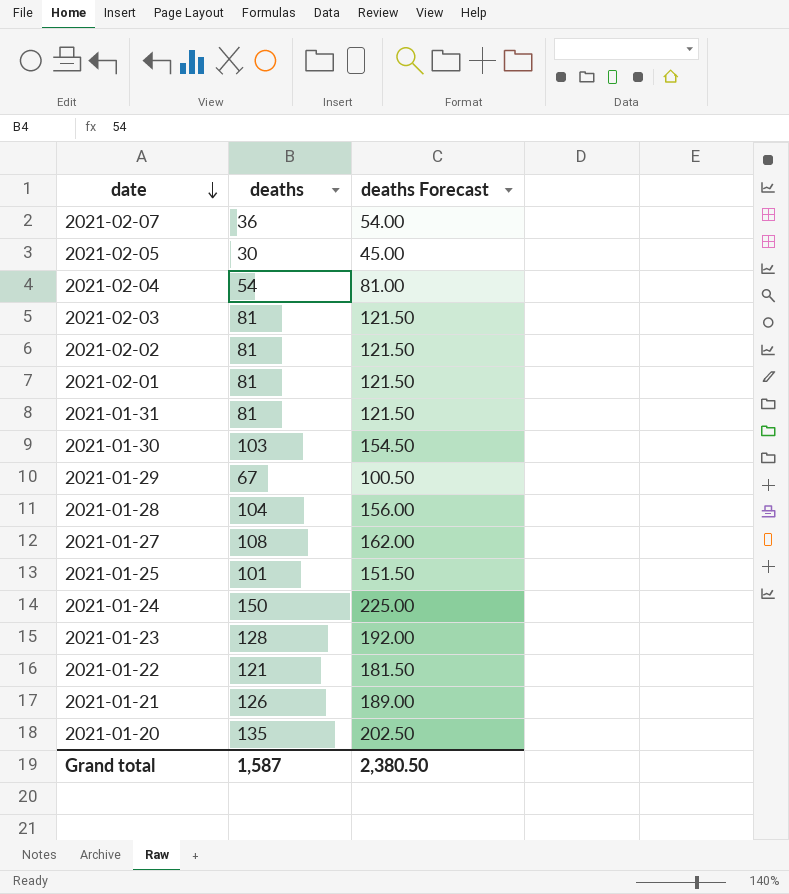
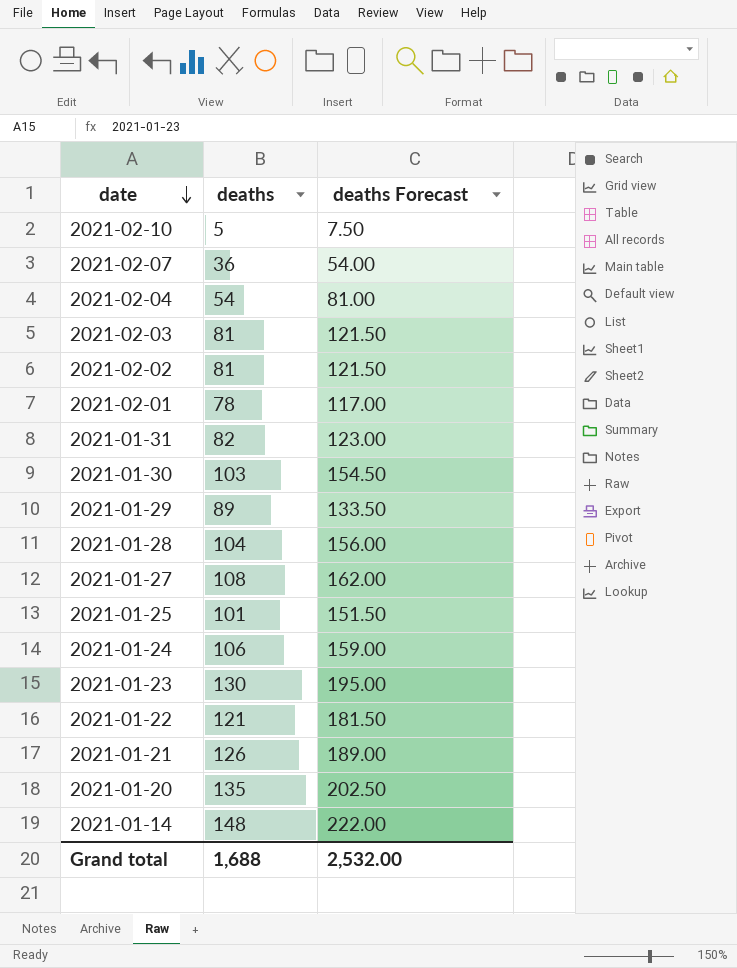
row 2021-02-05: 30 | 45.00 -> none
row 2021-02-10: none -> 5 | 7.50
2021-02-01 | deaths: 81 -> 78
2021-02-01 | deaths Forecast: 121.50 -> 117.00
2021-01-31 | deaths: 81 -> 82
2021-01-31 | deaths Forecast: 121.50 -> 123.00
2021-01-29 | deaths: 67 -> 89
2021-01-29 | deaths Forecast: 100.50 -> 133.50
2021-01-24 | deaths: 150 -> 106
2021-01-24 | deaths Forecast: 225.00 -> 159.00
2021-01-23 | deaths: 128 -> 130
2021-01-23 | deaths Forecast: 192.00 -> 195.00
row 2021-01-14: none -> 148 | 222.00
Grand total | deaths: 1,587 -> 1,688
Grand total | deaths Forecast: 2,380.50 -> 2,532.00

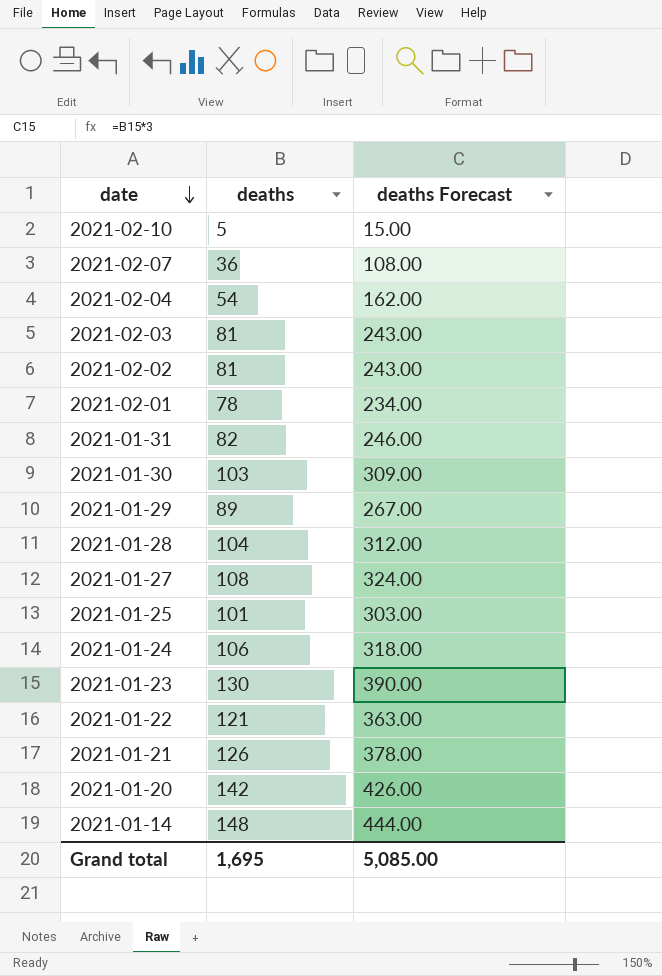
column deaths Forecast | formula: [deaths] * 1.5 -> [deaths] * 3
2021-01-20 | deaths: 135 -> 142
Grand total | deaths: 1,688 -> 1,695
Grand total | deaths Forecast: 2,532.00 -> 5,085.00

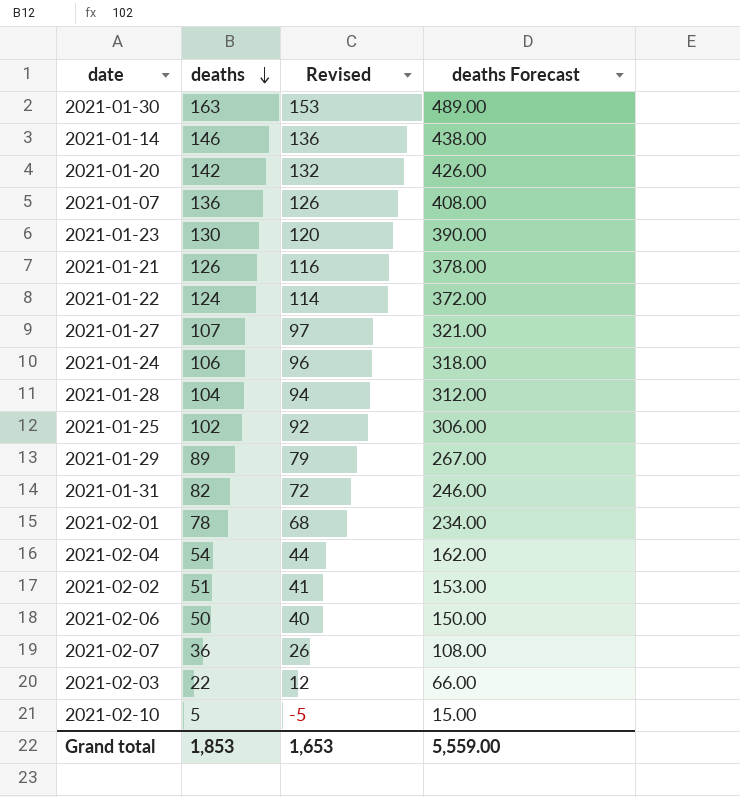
row order: date descending -> deaths descending
column Revised | formula: none -> [deaths] - 10
2021-01-30 | deaths: 103 -> 163
2021-01-30 | deaths Forecast: 309.00 -> 489.00
2021-01-14 | deaths: 148 -> 146
2021-01-14 | deaths Forecast: 444.00 -> 438.00
row 2021-01-07: none -> 136 | 126 | 408.00
2021-01-22 | deaths: 121 -> 124
2021-01-22 | deaths Forecast: 363.00 -> 372.00
2021-01-27 | deaths: 108 -> 107
2021-01-27 | deaths Forecast: 324.00 -> 321.00
2021-01-25 | deaths: 101 -> 102
2021-01-25 | deaths Forecast: 303.00 -> 306.00
2021-02-02 | deaths: 81 -> 51
2021-02-02 | deaths Forecast: 243.00 -> 153.00
row 2021-02-06: none -> 50 | 40 | 150.00
2021-02-03 | deaths: 81 -> 22
2021-02-03 | deaths Forecast: 243.00 -> 66.00
Grand total | deaths: 1,695 -> 1,853
Grand total | deaths Forecast: 5,085.00 -> 5,559.00

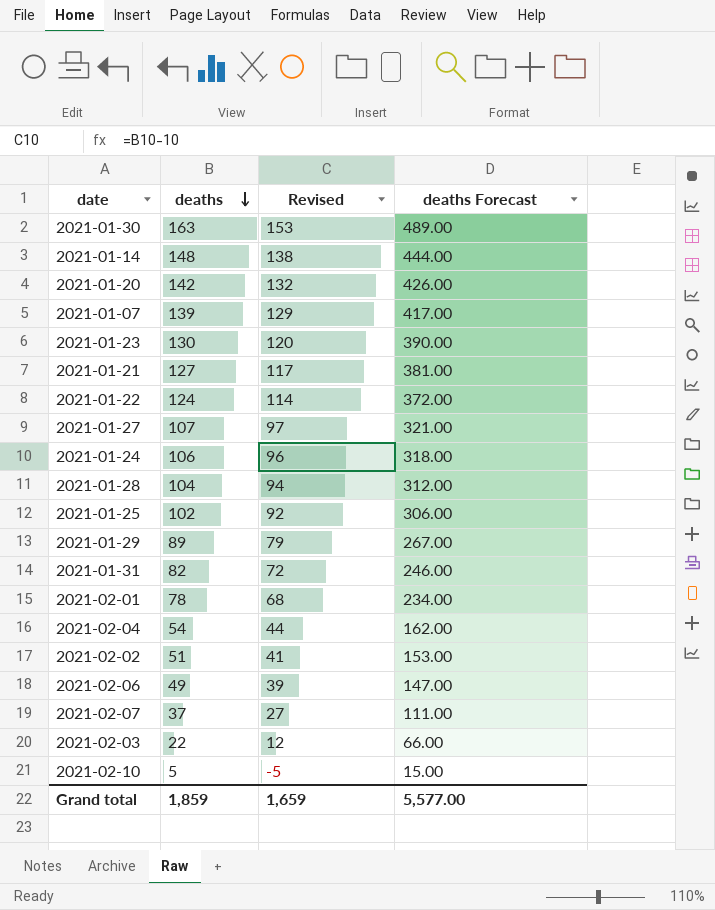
2021-01-14 | deaths: 146 -> 148
2021-01-14 | Revised: 136 -> 138
2021-01-14 | deaths Forecast: 438.00 -> 444.00
2021-01-07 | deaths: 136 -> 139
2021-01-07 | Revised: 126 -> 129
2021-01-07 | deaths Forecast: 408.00 -> 417.00
2021-01-21 | deaths: 126 -> 127
2021-01-21 | Revised: 116 -> 117
2021-01-21 | deaths Forecast: 378.00 -> 381.00
2021-02-06 | deaths: 50 -> 49
2021-02-06 | Revised: 40 -> 39
2021-02-06 | deaths Forecast: 150.00 -> 147.00
2021-02-07 | deaths: 36 -> 37
2021-02-07 | Revised: 26 -> 27
2021-02-07 | deaths Forecast: 108.00 -> 111.00
Grand total | deaths: 1,853 -> 1,859
Grand total | Revised: 1,653 -> 1,659
Grand total | deaths Forecast: 5,559.00 -> 5,577.00

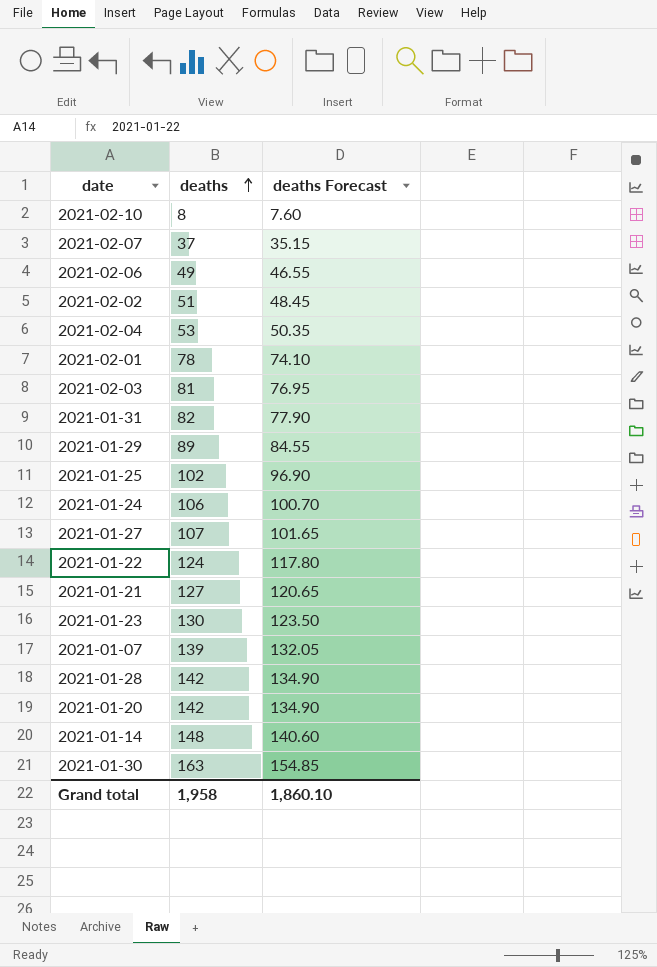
row order: deaths descending -> deaths ascending
column Revised | formula: [deaths] - 10 -> none
column deaths Forecast | formula: [deaths] * 3 -> [deaths] * 0.95
2021-02-10 | deaths: 5 -> 8
2021-02-04 | deaths: 54 -> 53
2021-02-03 | deaths: 22 -> 81
2021-01-28 | deaths: 104 -> 142
Grand total | deaths: 1,859 -> 1,958
Grand total | deaths Forecast: 5,577.00 -> 1,860.10

